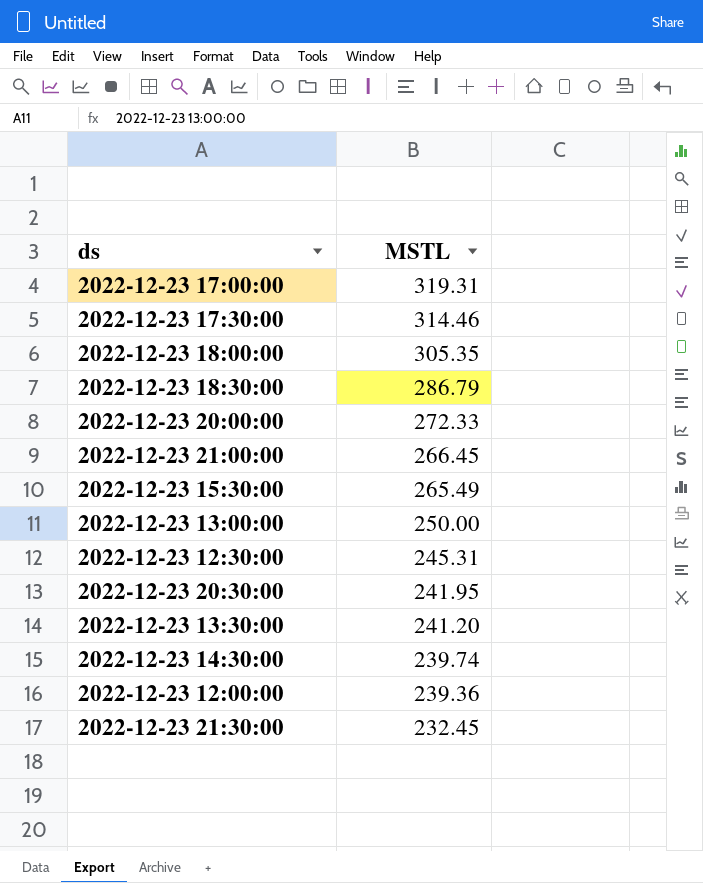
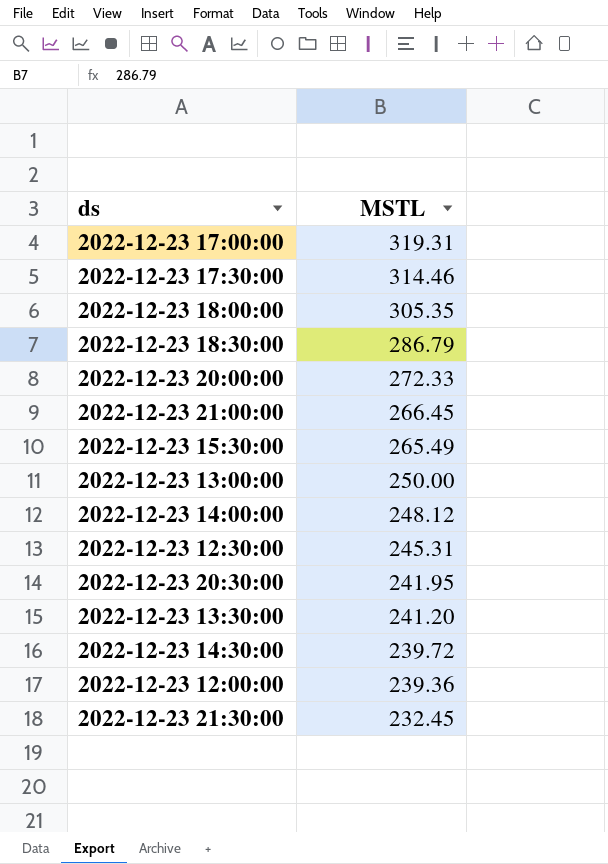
row 2022-12-23 14:00:00: none -> 248.12
2022-12-23 14:30:00 | MSTL: 239.74 -> 239.72

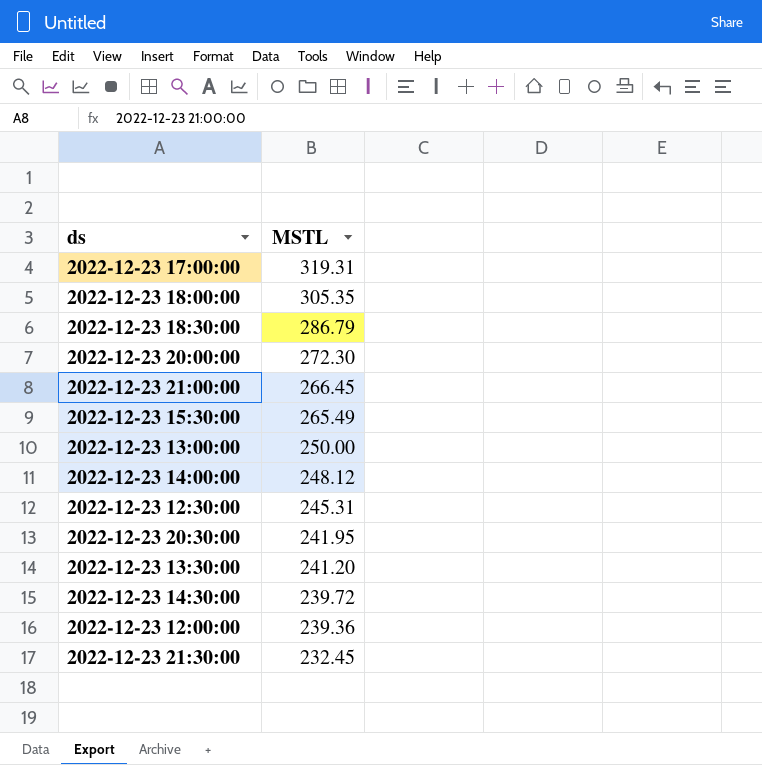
row 2022-12-23 17:30:00: 314.46 -> none
2022-12-23 20:00:00 | MSTL: 272.33 -> 272.30

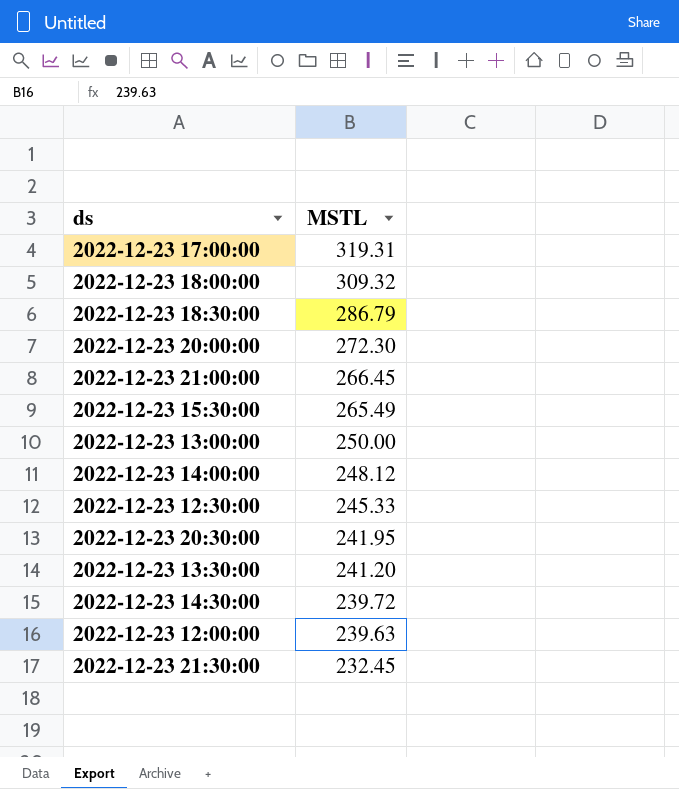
2022-12-23 18:00:00 | MSTL: 305.35 -> 309.32
2022-12-23 12:30:00 | MSTL: 245.31 -> 245.33
2022-12-23 12:00:00 | MSTL: 239.36 -> 239.63

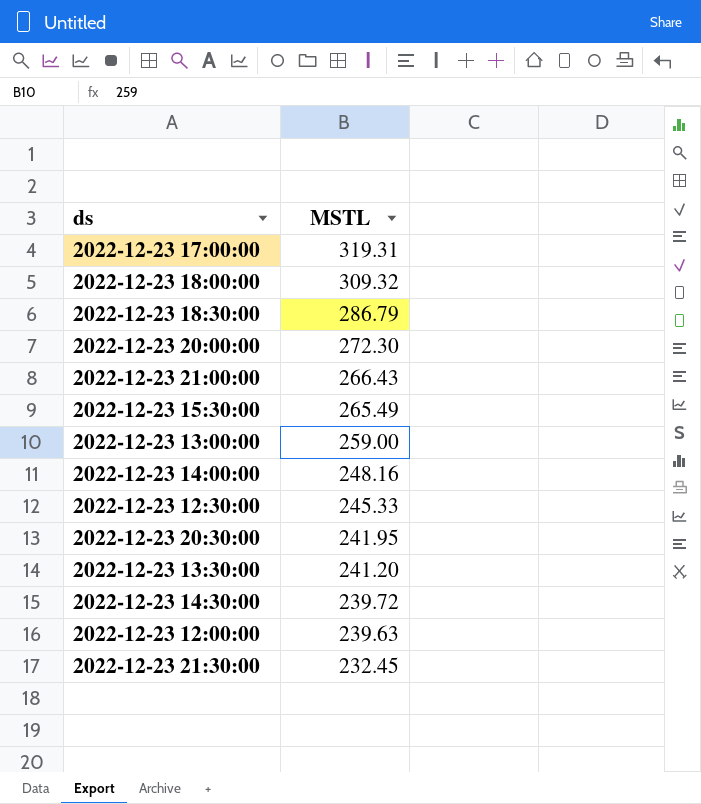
2022-12-23 21:00:00 | MSTL: 266.45 -> 266.43
2022-12-23 13:00:00 | MSTL: 250.00 -> 259.00
2022-12-23 14:00:00 | MSTL: 248.12 -> 248.16

